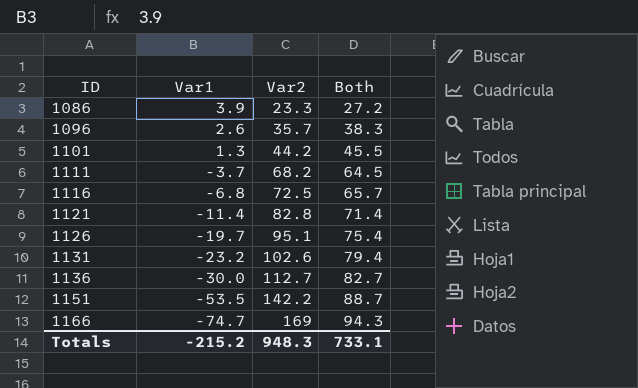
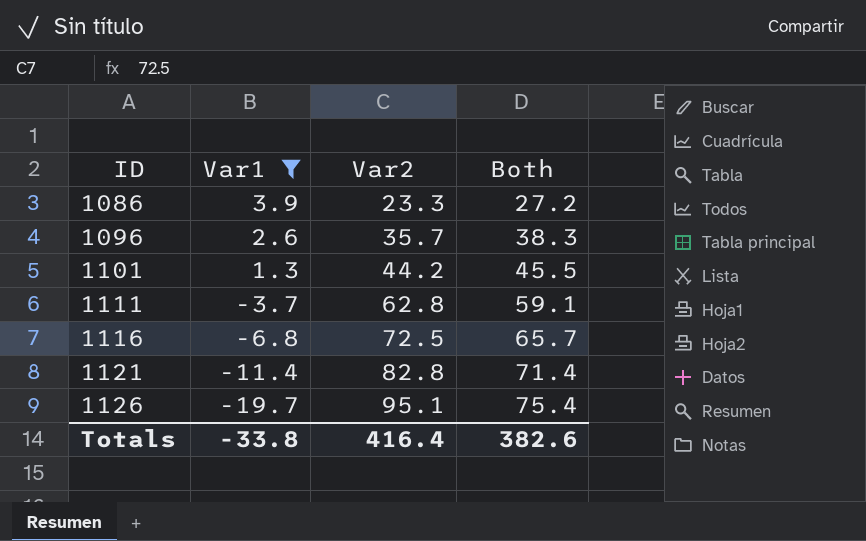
filter: none -> Var1 >= -19.7
1111 | Var2: 68.2 -> 62.8
1111 | Both: 64.5 -> 59.1
Totals | Var1: -215.2 -> -33.8
Totals | Var2: 948.3 -> 416.4
Totals | Both: 733.1 -> 382.6

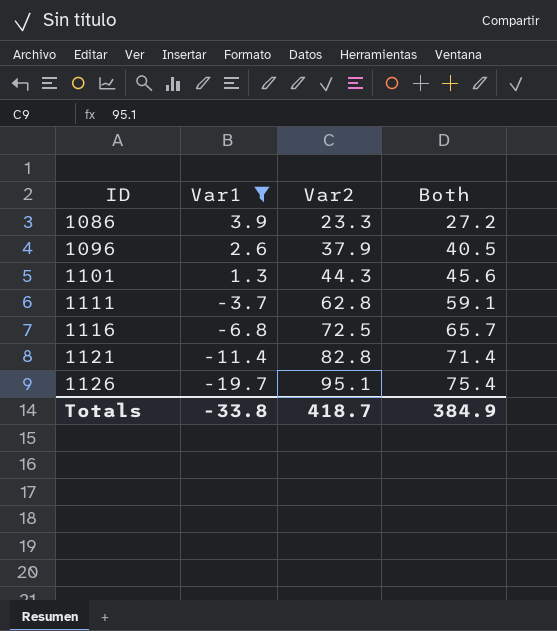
1096 | Var2: 35.7 -> 37.9
1096 | Both: 38.3 -> 40.5
1101 | Var2: 44.2 -> 44.3
1101 | Both: 45.5 -> 45.6
Totals | Var2: 416.4 -> 418.7
Totals | Both: 382.6 -> 384.9

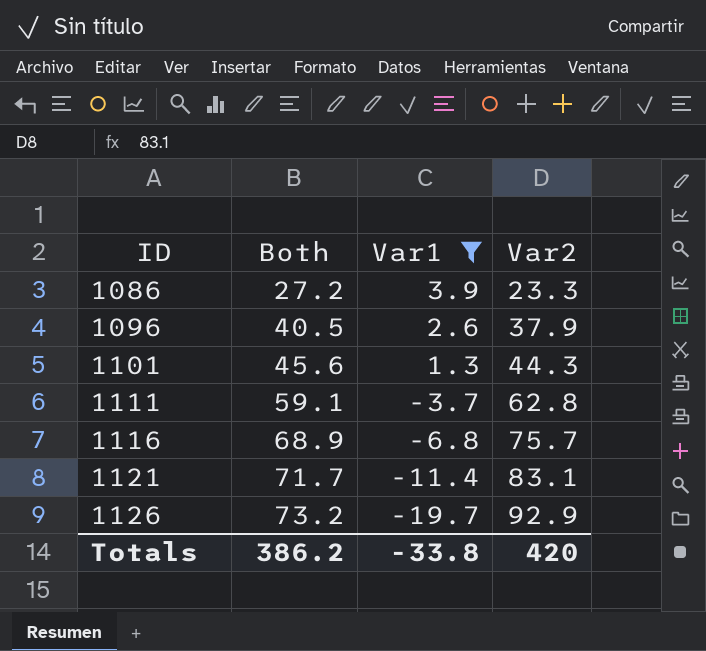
column Both | position: 4 -> 2
1116 | Both: 65.7 -> 68.9
1116 | Var2: 72.5 -> 75.7
1121 | Both: 71.4 -> 71.7
1121 | Var2: 82.8 -> 83.1
1126 | Both: 75.4 -> 73.2
1126 | Var2: 95.1 -> 92.9
Totals | Both: 384.9 -> 386.2
Totals | Var2: 418.7 -> 420

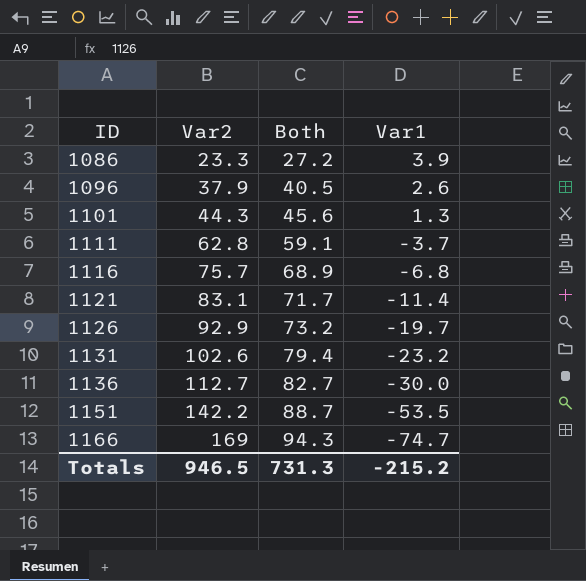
filter: Var1 >= -19.7 -> none
column Var2 | position: 4 -> 2
Totals | Var2: 420 -> 946.5
Totals | Both: 386.2 -> 731.3
Totals | Var1: -33.8 -> -215.2

